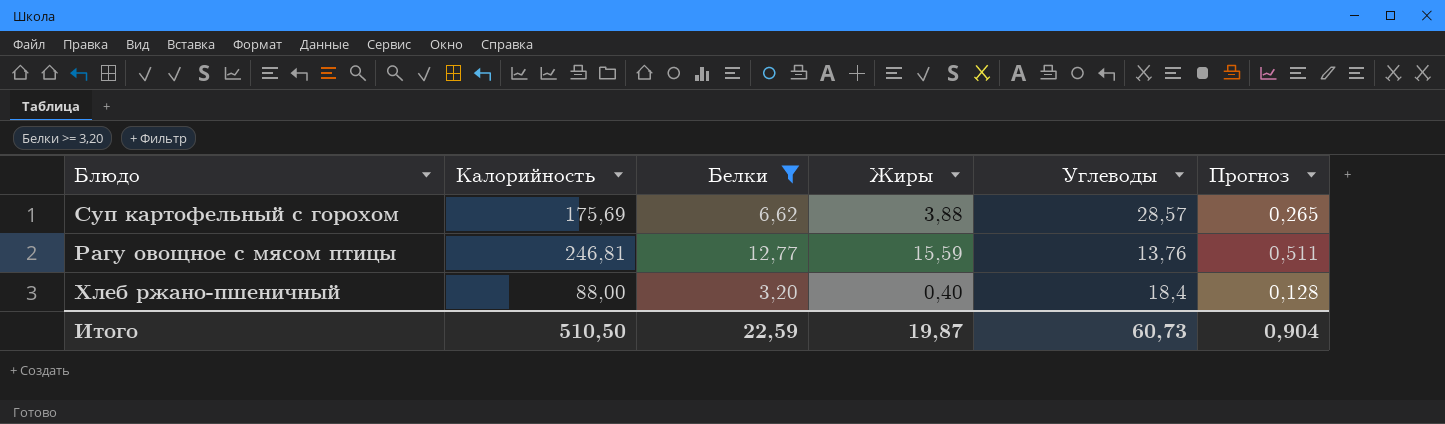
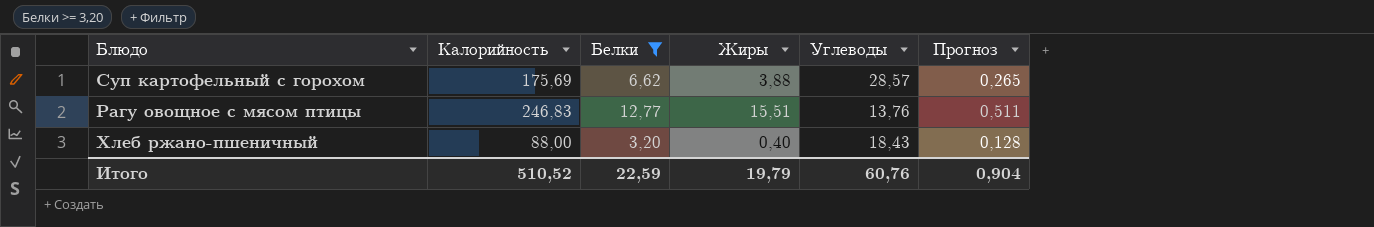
Рагу овощное с мясом птицы | Калорийность: 246,81 -> 246,83
Рагу овощное с мясом птицы | Жиры: 15,59 -> 15,51
Хлеб ржано-пшеничный | Углеводы: 18,4 -> 18,43
Итого | Калорийность: 510,50 -> 510,52
Итого | Жиры: 19,87 -> 19,79
Итого | Углеводы: 60,73 -> 60,76

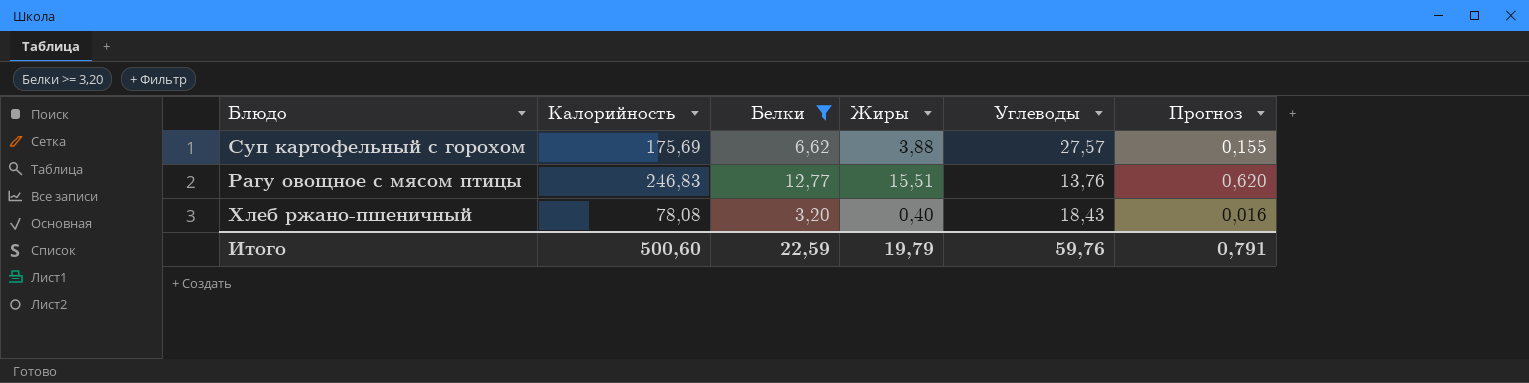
column Прогноз | formula: [Белки] * 0,04 -> [Жиры] * 0,04
Суп картофельный с горохом | Углеводы: 28,57 -> 27,57
Хлеб ржано-пшеничный | Калорийность: 88,00 -> 78,08
Итого | Калорийность: 510,52 -> 500,60
Итого | Углеводы: 60,76 -> 59,76
Итого | Прогноз: 0,904 -> 0,791

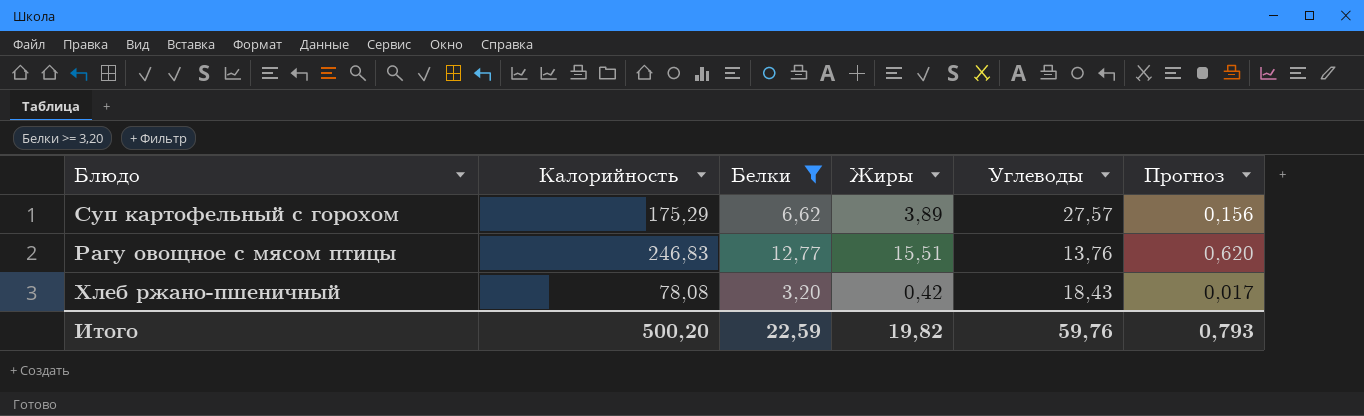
Суп картофельный с горохом | Калорийность: 175,69 -> 175,29
Суп картофельный с горохом | Жиры: 3,88 -> 3,89
Суп картофельный с горохом | Прогноз: 0,155 -> 0,156
Хлеб ржано-пшеничный | Жиры: 0,40 -> 0,42
Хлеб ржано-пшеничный | Прогноз: 0,016 -> 0,017
Итого | Калорийность: 500,60 -> 500,20
Итого | Жиры: 19,79 -> 19,82
Итого | Прогноз: 0,791 -> 0,793

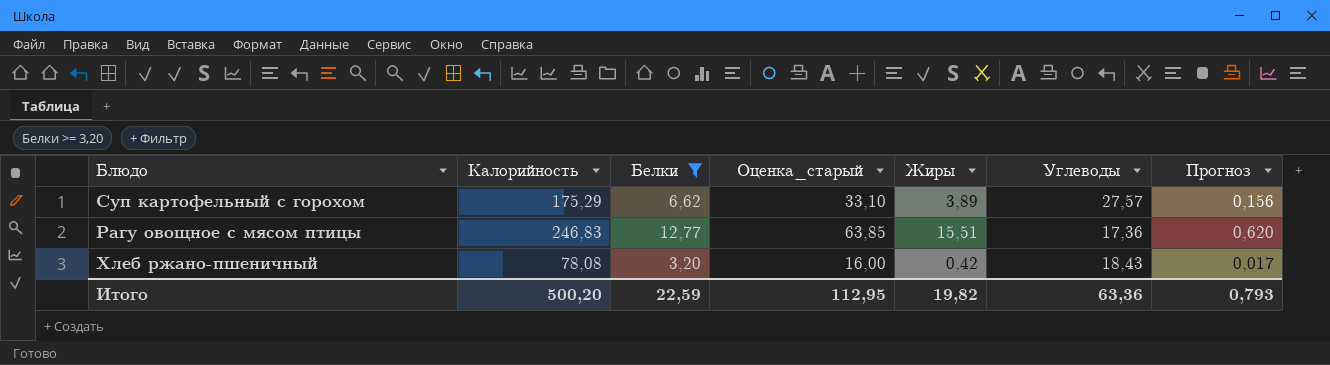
column Оценка_старый | formula: none -> [Белки] * 5
Рагу овощное с мясом птицы | Углеводы: 13,76 -> 17,36
Итого | Углеводы: 59,76 -> 63,36

